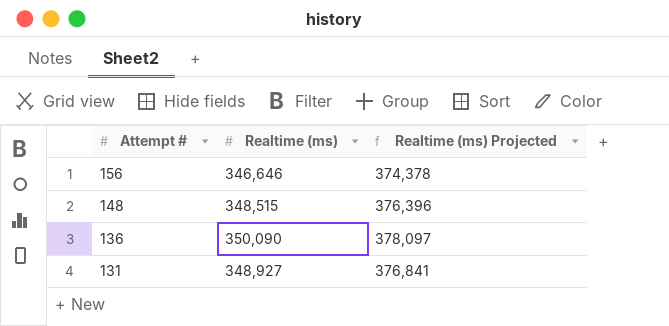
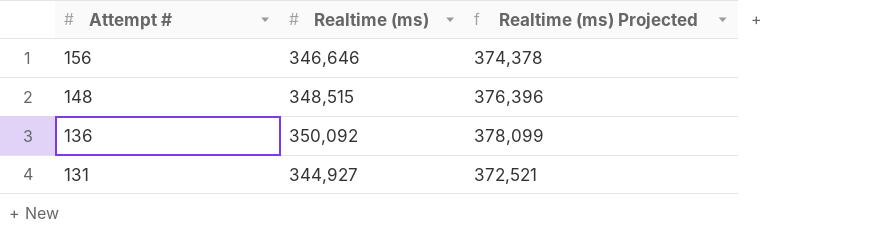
136 | Realtime (ms): 350,090 -> 350,092
136 | Realtime (ms) Projected: 378,097 -> 378,099
131 | Realtime (ms): 348,927 -> 344,927
131 | Realtime (ms) Projected: 376,841 -> 372,521

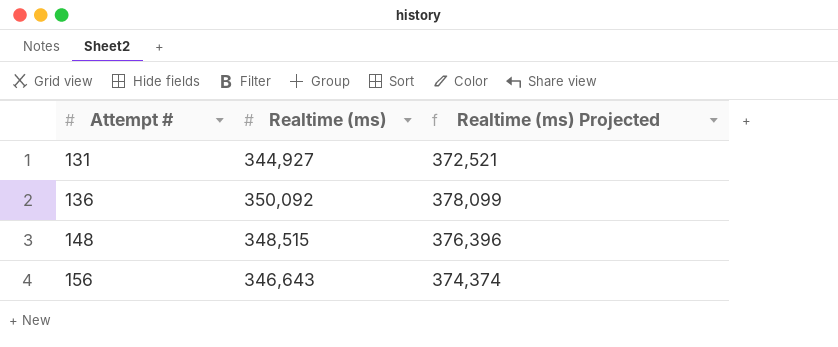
row order: Attempt # descending -> Attempt # ascending
156 | Realtime (ms): 346,646 -> 346,643
156 | Realtime (ms) Projected: 374,378 -> 374,374

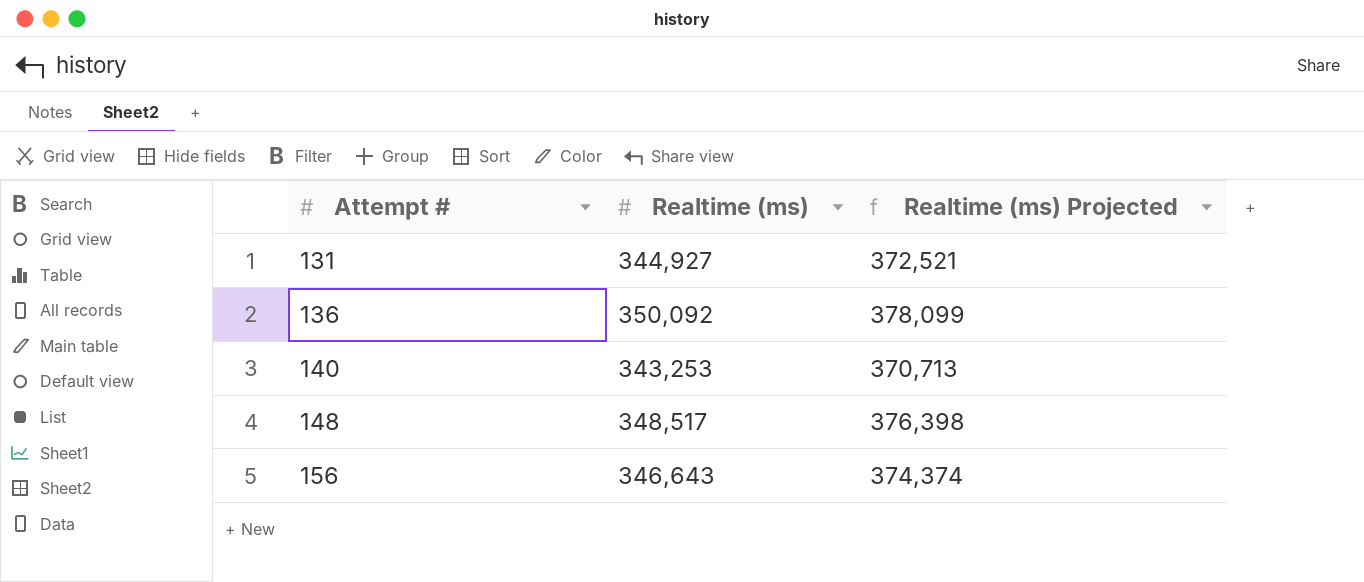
row 140: none -> 343,253 | 370,713
148 | Realtime (ms): 348,515 -> 348,517
148 | Realtime (ms) Projected: 376,396 -> 376,398

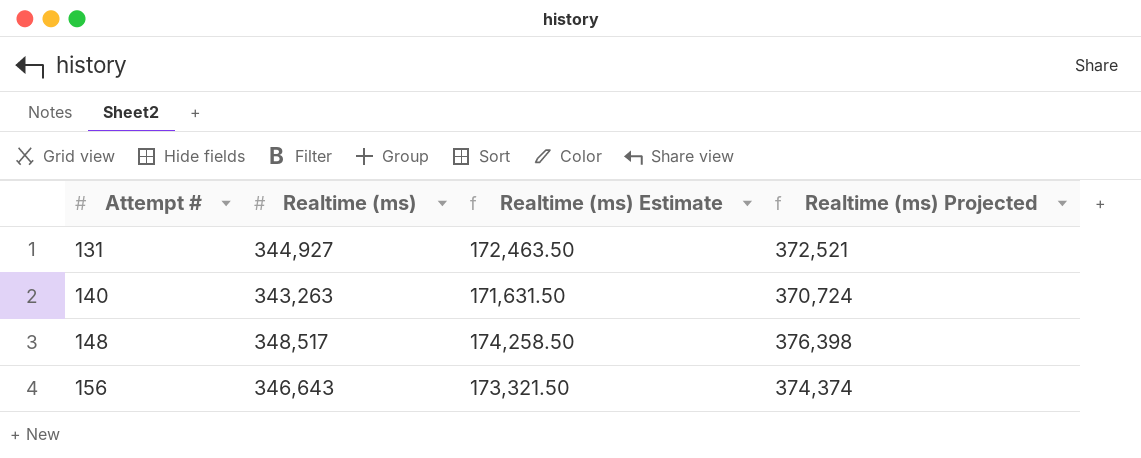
column Realtime (ms) Estimate | formula: none -> [Realtime (ms)] * 0.5
row 136: 350,092 | 378,099 -> none
140 | Realtime (ms): 343,253 -> 343,263
140 | Realtime (ms) Projected: 370,713 -> 370,724

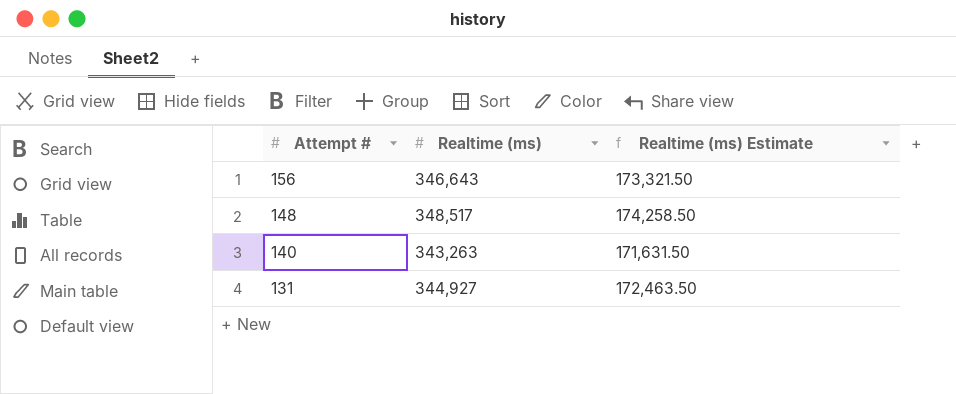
row order: Attempt # ascending -> Attempt # descending
column Realtime (ms) Projected | formula: [Realtime (ms)] * 1.08 -> none

